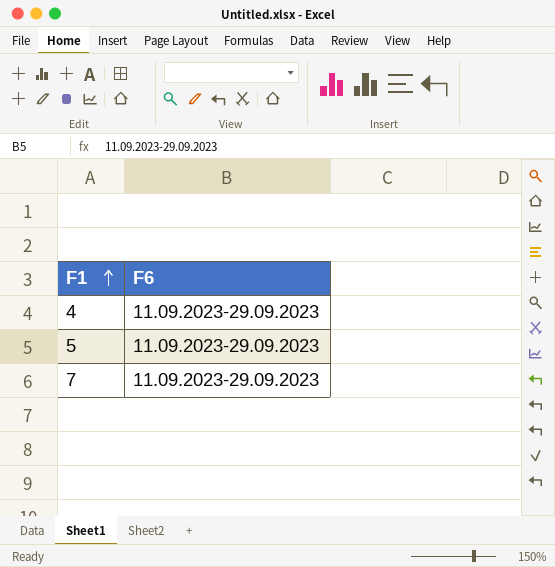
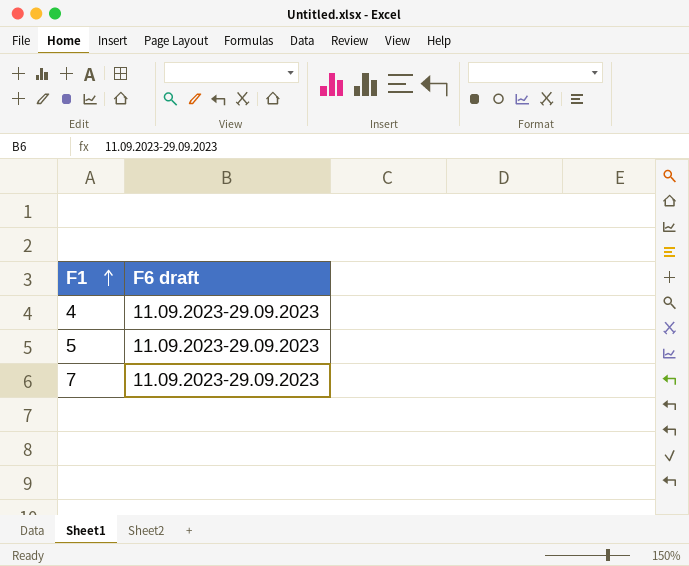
column name: F6 -> F6 draft

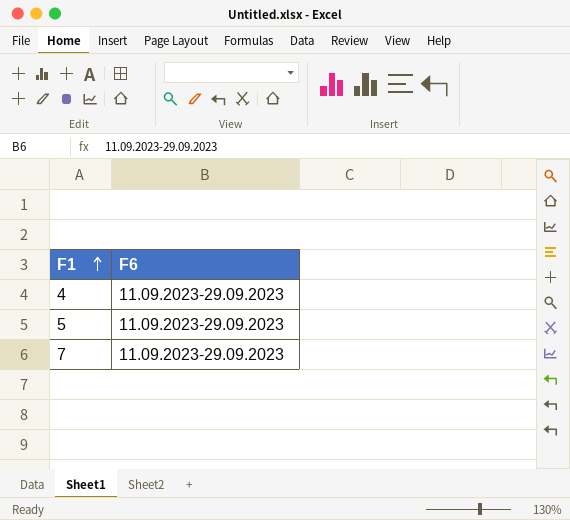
column name: F6 draft -> F6

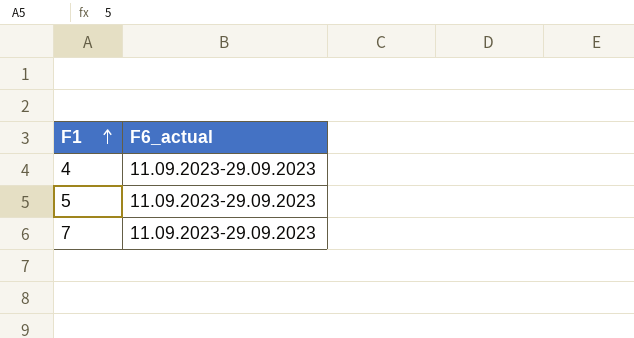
column name: F6 -> F6_actual

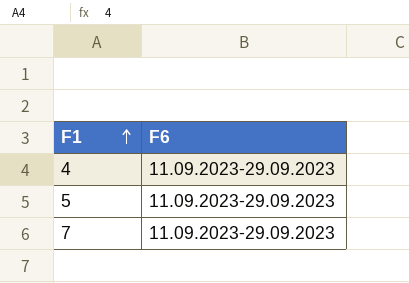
column name: F6_actual -> F6

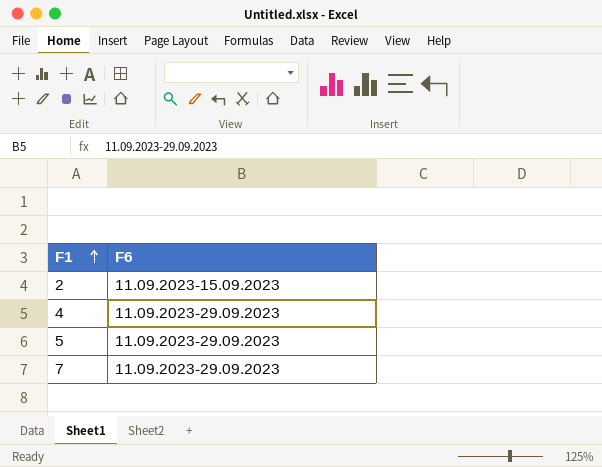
row 2: none -> 11.09.2023-15.09.2023

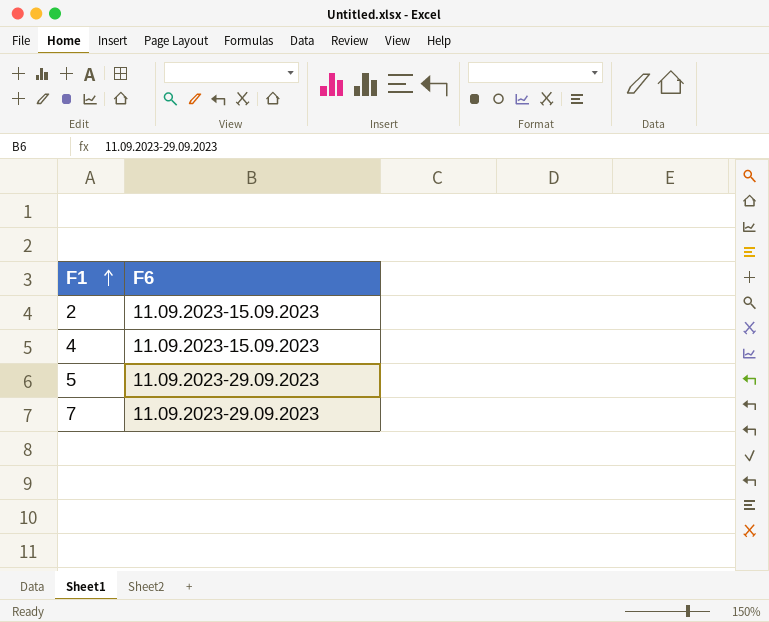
4 | F6: 11.09.2023-29.09.2023 -> 11.09.2023-15.09.2023

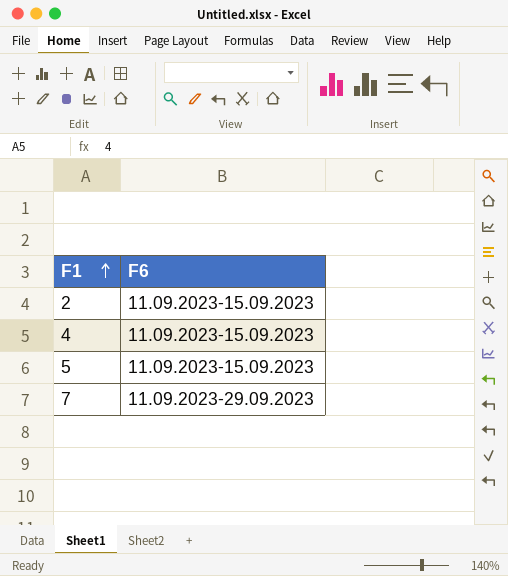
5 | F6: 11.09.2023-29.09.2023 -> 11.09.2023-15.09.2023

